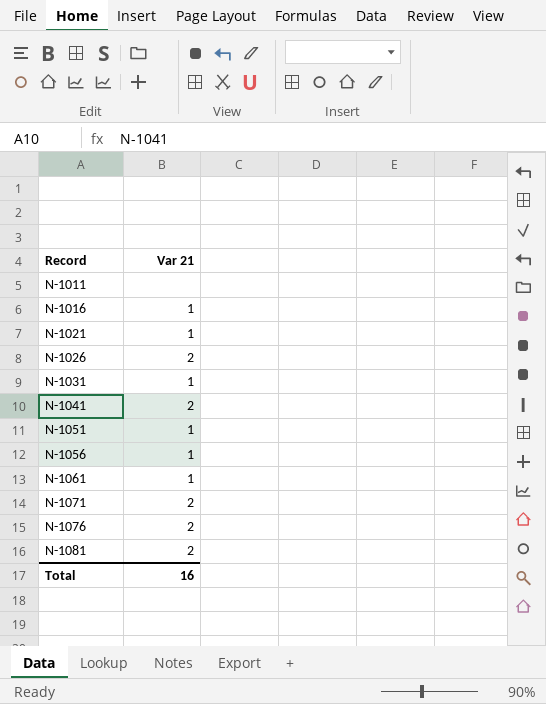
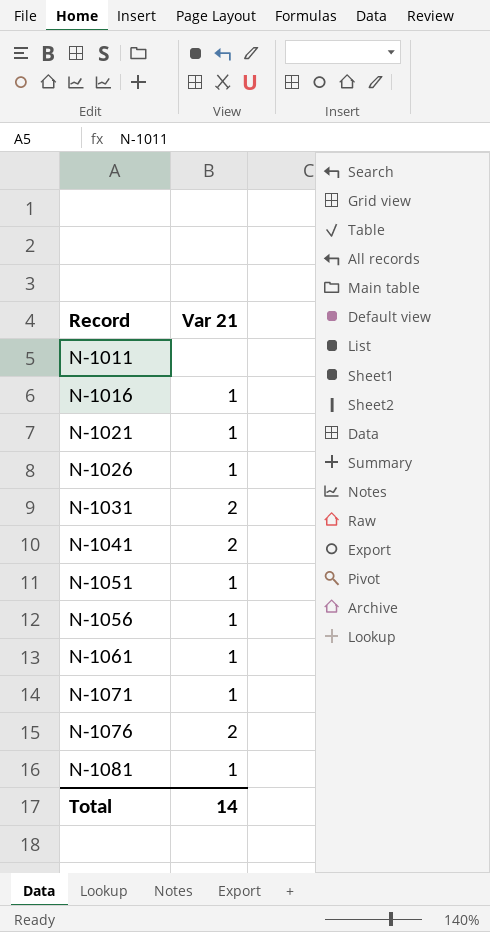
N-1026 | Var 21: 2 -> 1
N-1031 | Var 21: 1 -> 2
N-1071 | Var 21: 2 -> 1
N-1081 | Var 21: 2 -> 1
Total | Var 21: 16 -> 14

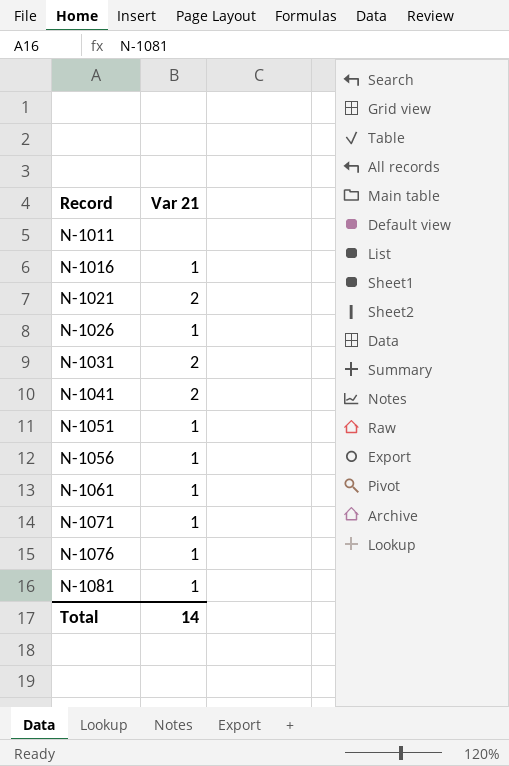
N-1021 | Var 21: 1 -> 2
N-1076 | Var 21: 2 -> 1

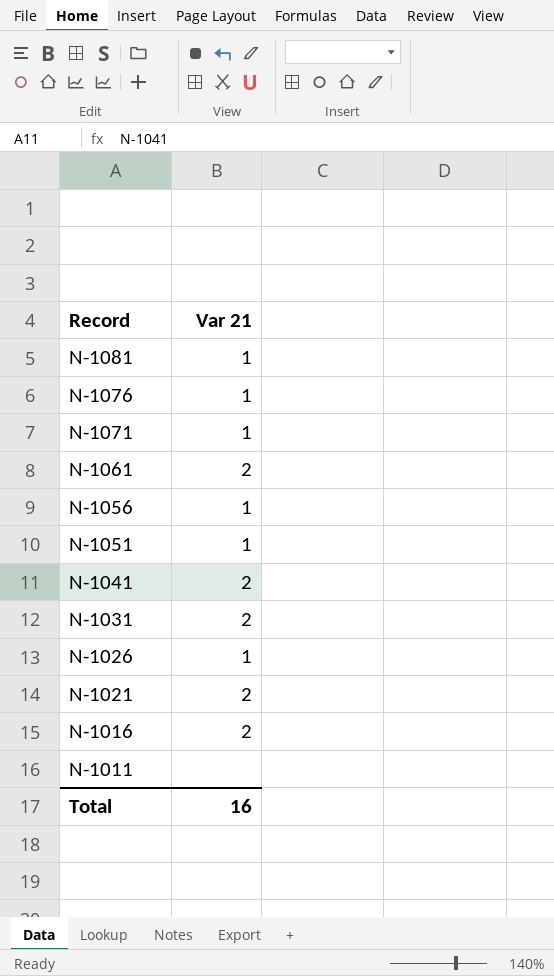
row order: Record ascending -> Record descending
N-1061 | Var 21: 1 -> 2
N-1016 | Var 21: 1 -> 2
Total | Var 21: 14 -> 16

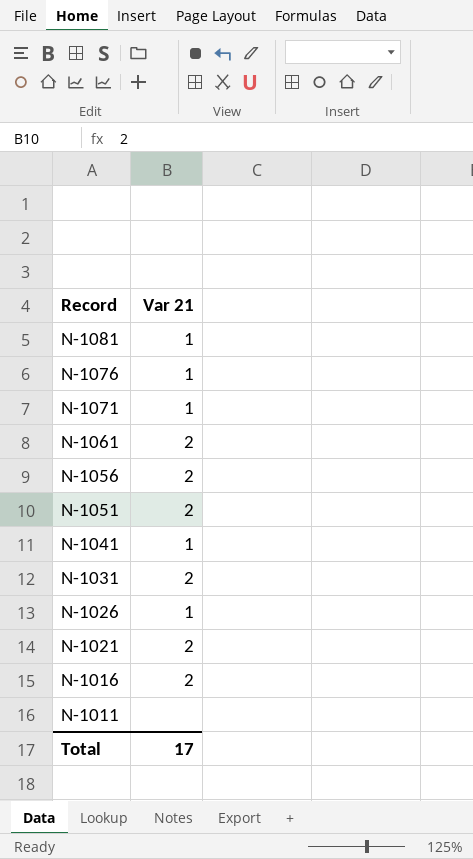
N-1056 | Var 21: 1 -> 2
N-1051 | Var 21: 1 -> 2
N-1041 | Var 21: 2 -> 1
Total | Var 21: 16 -> 17

